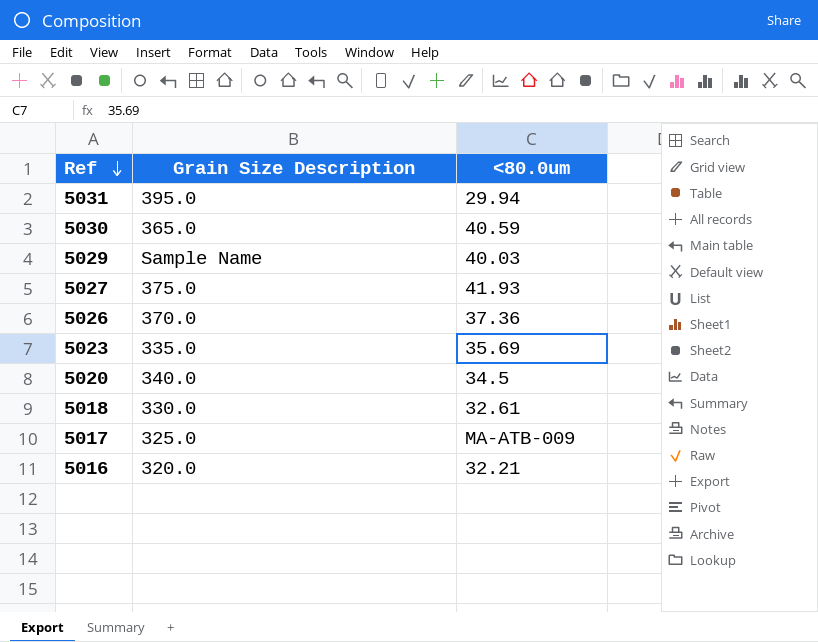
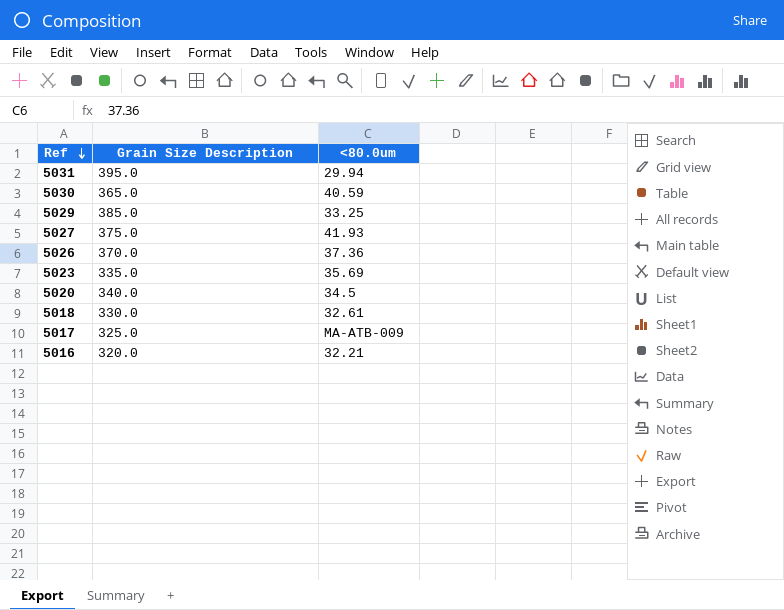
5029 | Grain Size Description: Sample Name -> 385.0
5029 | <80.0um: 40.03 -> 33.25

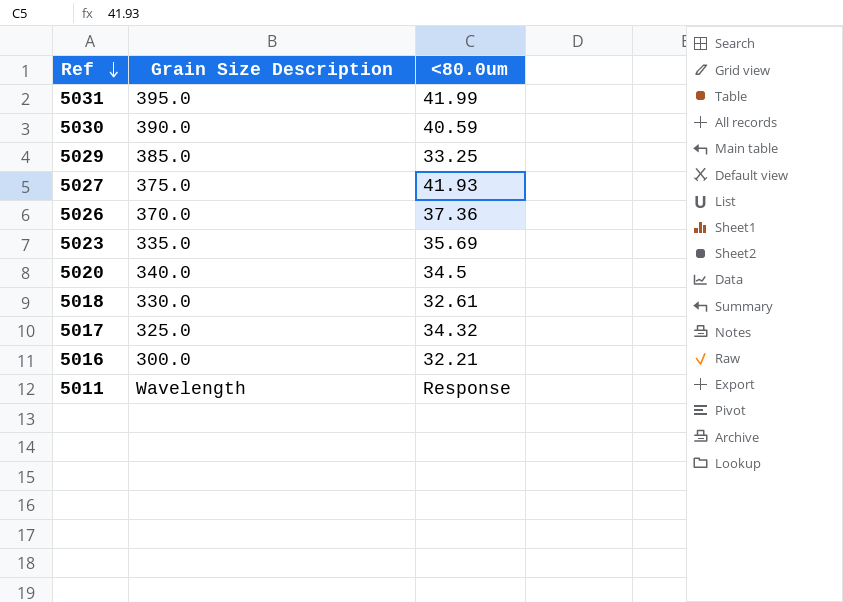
5031 | <80.0um: 29.94 -> 41.99
5030 | Grain Size Description: 365.0 -> 390.0
5017 | <80.0um: MA-ATB-009 -> 34.32
5016 | Grain Size Description: 320.0 -> 300.0
row 5011: none -> Wavelength | Response

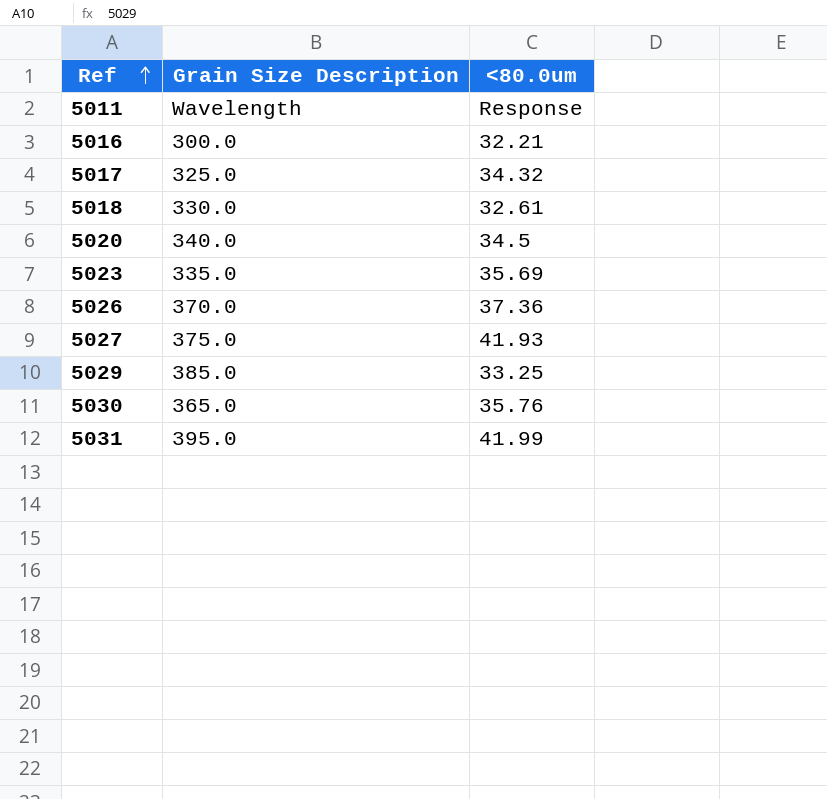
row order: Ref descending -> Ref ascending
5030 | Grain Size Description: 390.0 -> 365.0
5030 | <80.0um: 40.59 -> 35.76

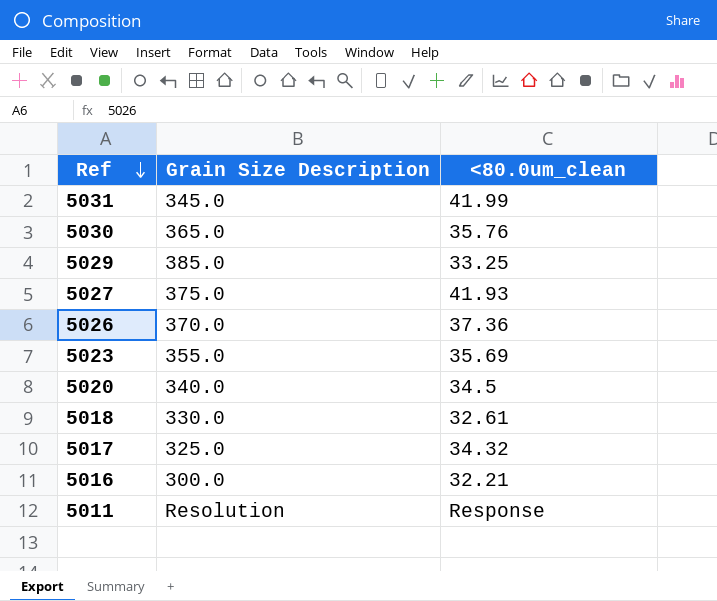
row order: Ref ascending -> Ref descending
column name: <80.0um -> <80.0um_clean
5031 | Grain Size Description: 395.0 -> 345.0
5023 | Grain Size Description: 335.0 -> 355.0
5011 | Grain Size Description: Wavelength -> Resolution

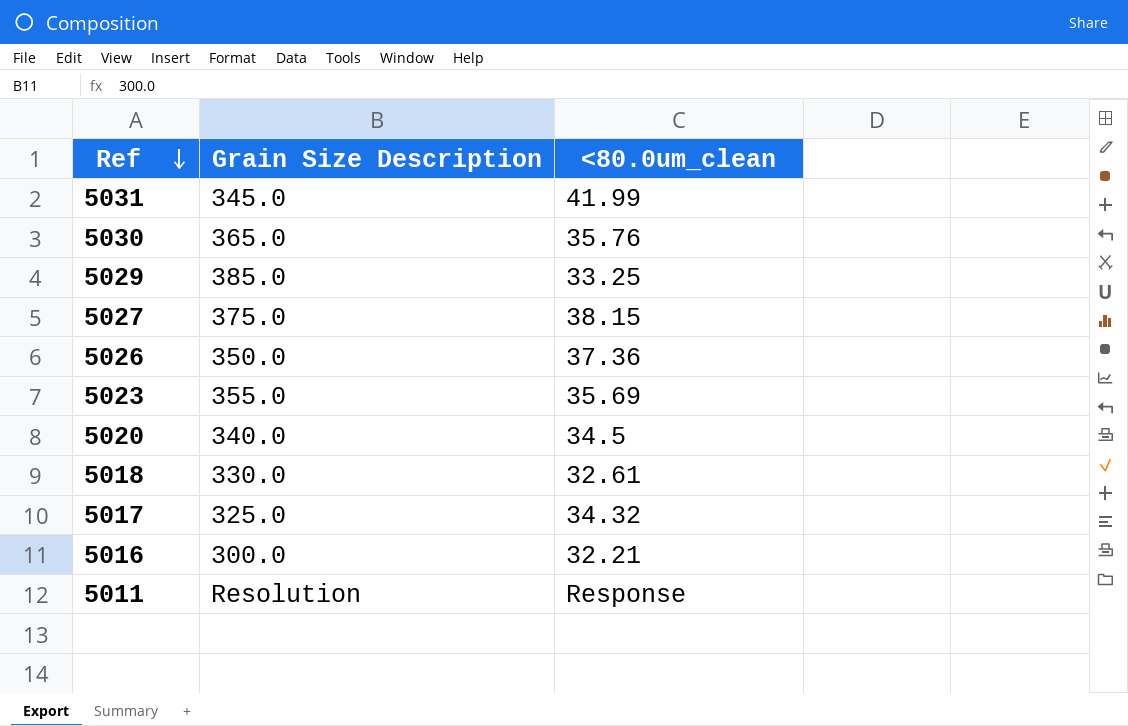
5027 | <80.0um_clean: 41.93 -> 38.15
5026 | Grain Size Description: 370.0 -> 350.0

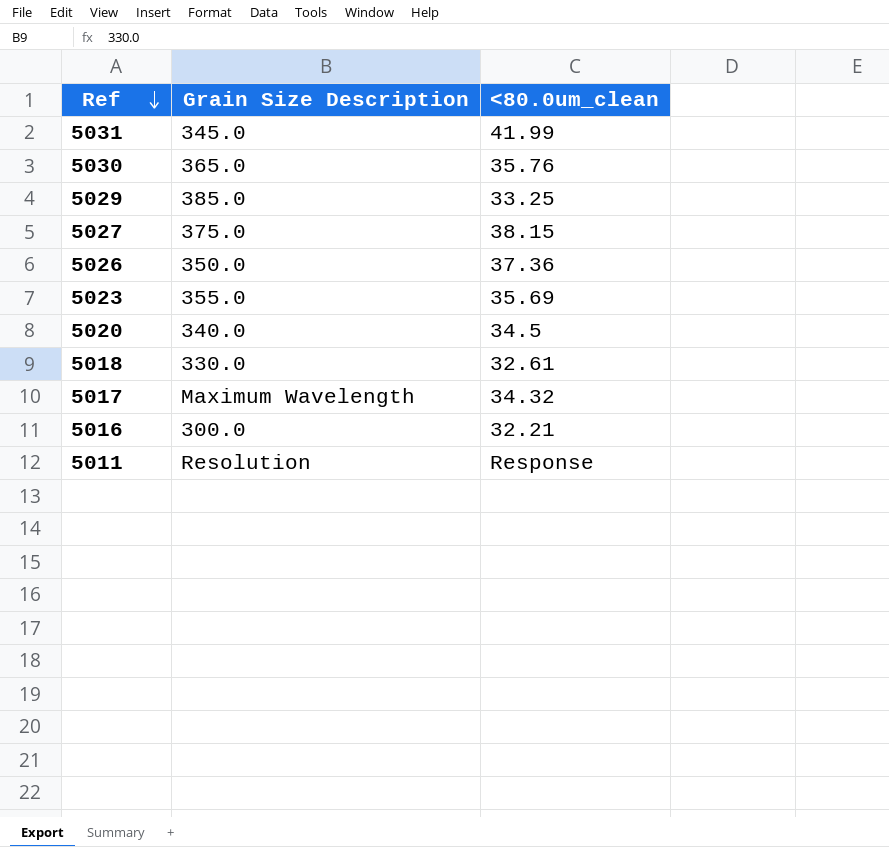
5017 | Grain Size Description: 325.0 -> Maximum Wavelength

